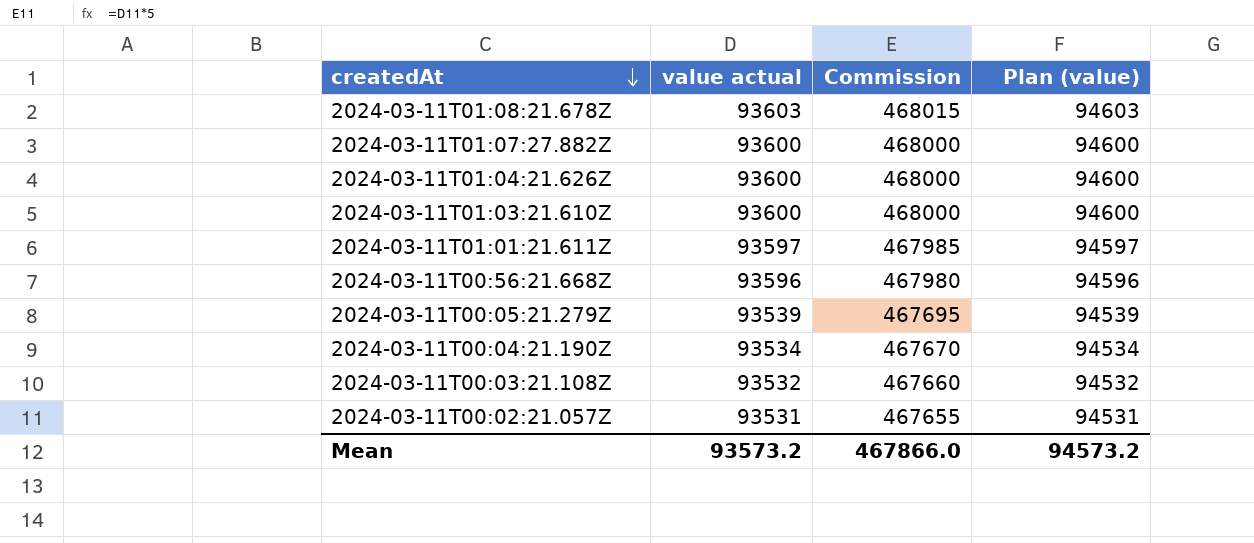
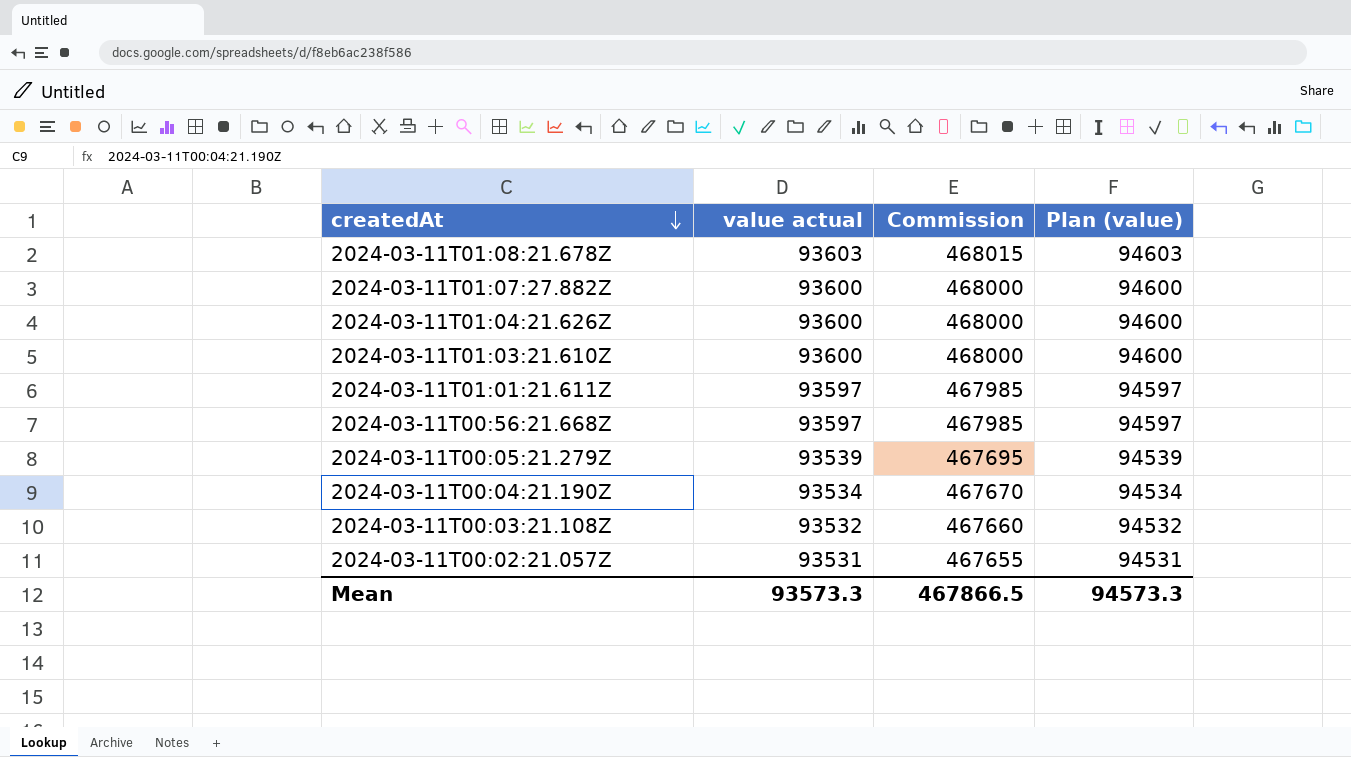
2024-03-11T00:56:21.668Z | value actual: 93596 -> 93597
2024-03-11T00:56:21.668Z | Commission: 467980 -> 467985
2024-03-11T00:56:21.668Z | Plan (value): 94596 -> 94597
Mean | value actual: 93573.2 -> 93573.3
Mean | Commission: 467866.0 -> 467866.5
Mean | Plan (value): 94573.2 -> 94573.3

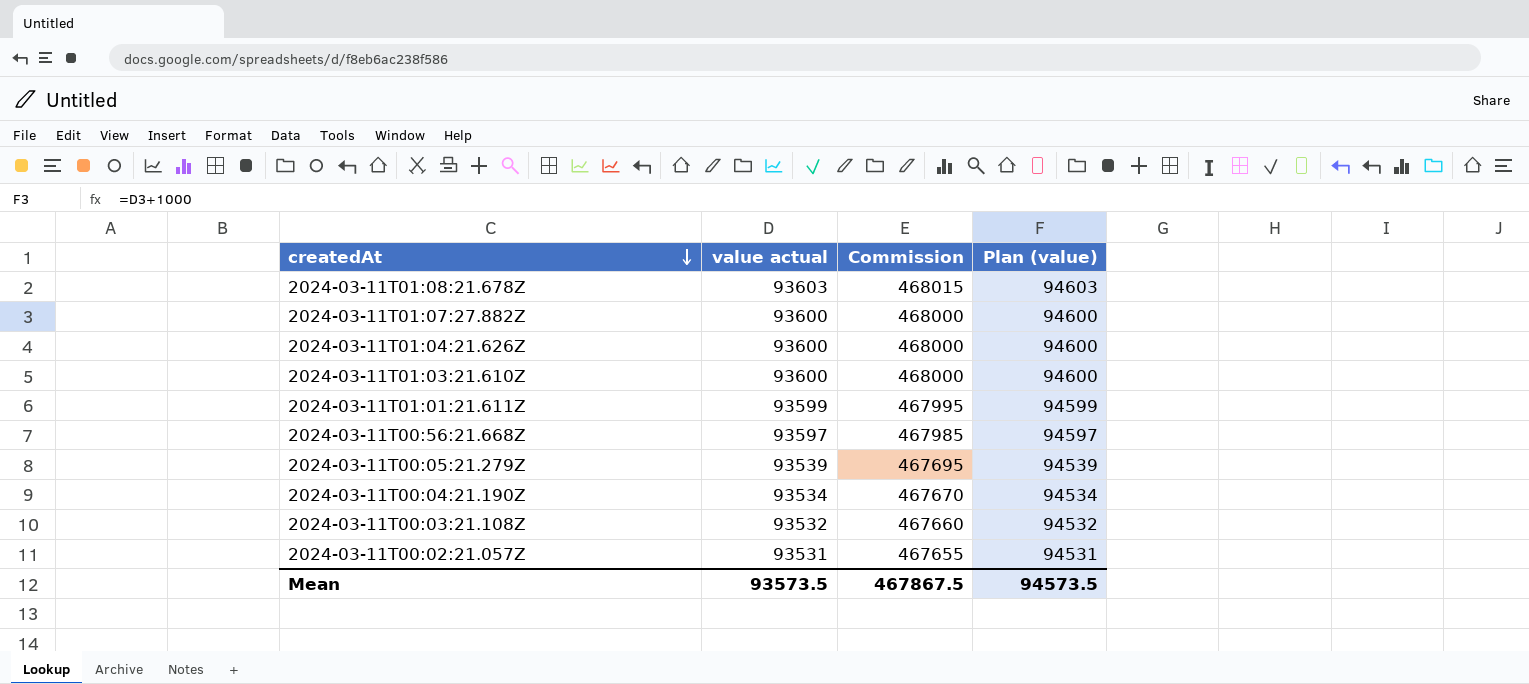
2024-03-11T01:01:21.611Z | value actual: 93597 -> 93599
2024-03-11T01:01:21.611Z | Commission: 467985 -> 467995
2024-03-11T01:01:21.611Z | Plan (value): 94597 -> 94599
Mean | value actual: 93573.3 -> 93573.5
Mean | Commission: 467866.5 -> 467867.5
Mean | Plan (value): 94573.3 -> 94573.5

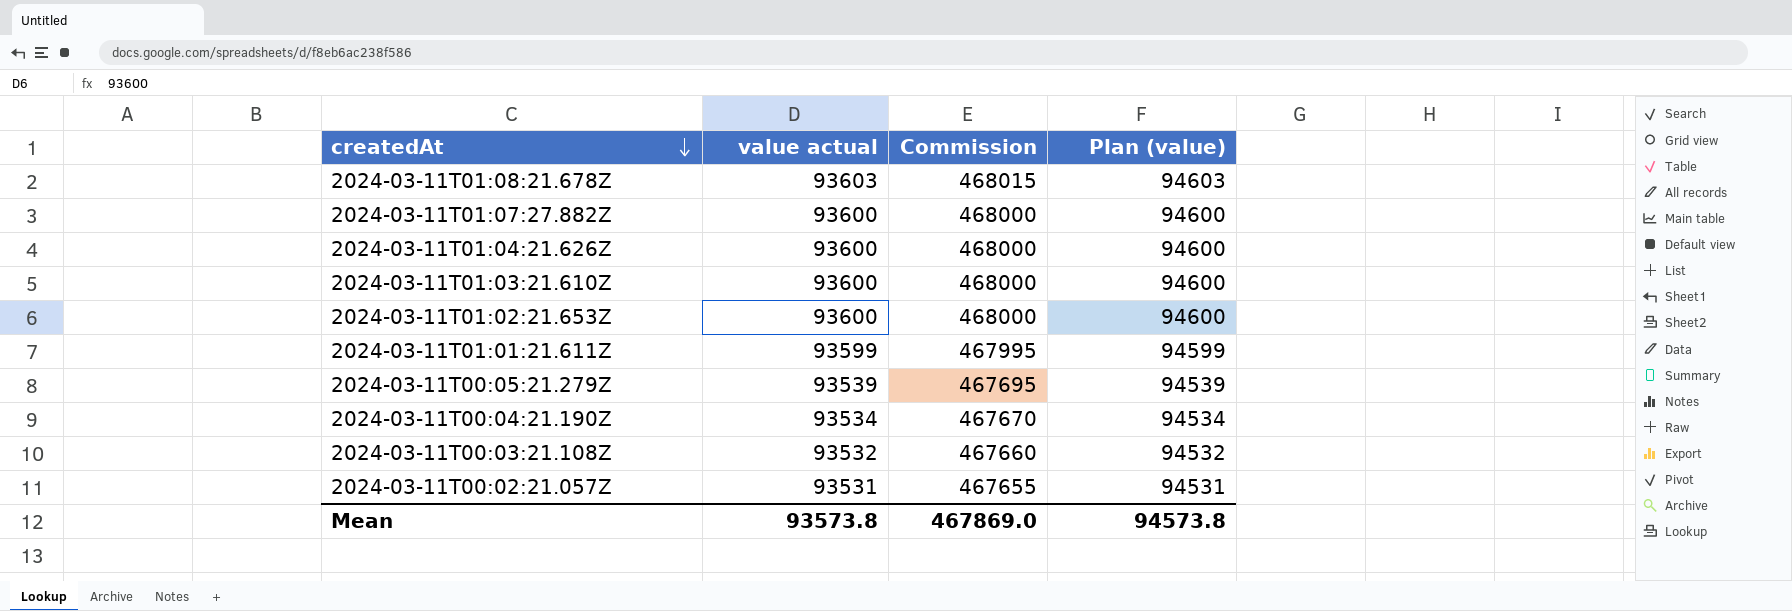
row 2024-03-11T00:56:21.668Z: 93597 | 467985 | 94597 -> none
row 2024-03-11T01:02:21.653Z: none -> 93600 | 468000 | 94600
Mean | value actual: 93573.5 -> 93573.8
Mean | Commission: 467867.5 -> 467869.0
Mean | Plan (value): 94573.5 -> 94573.8

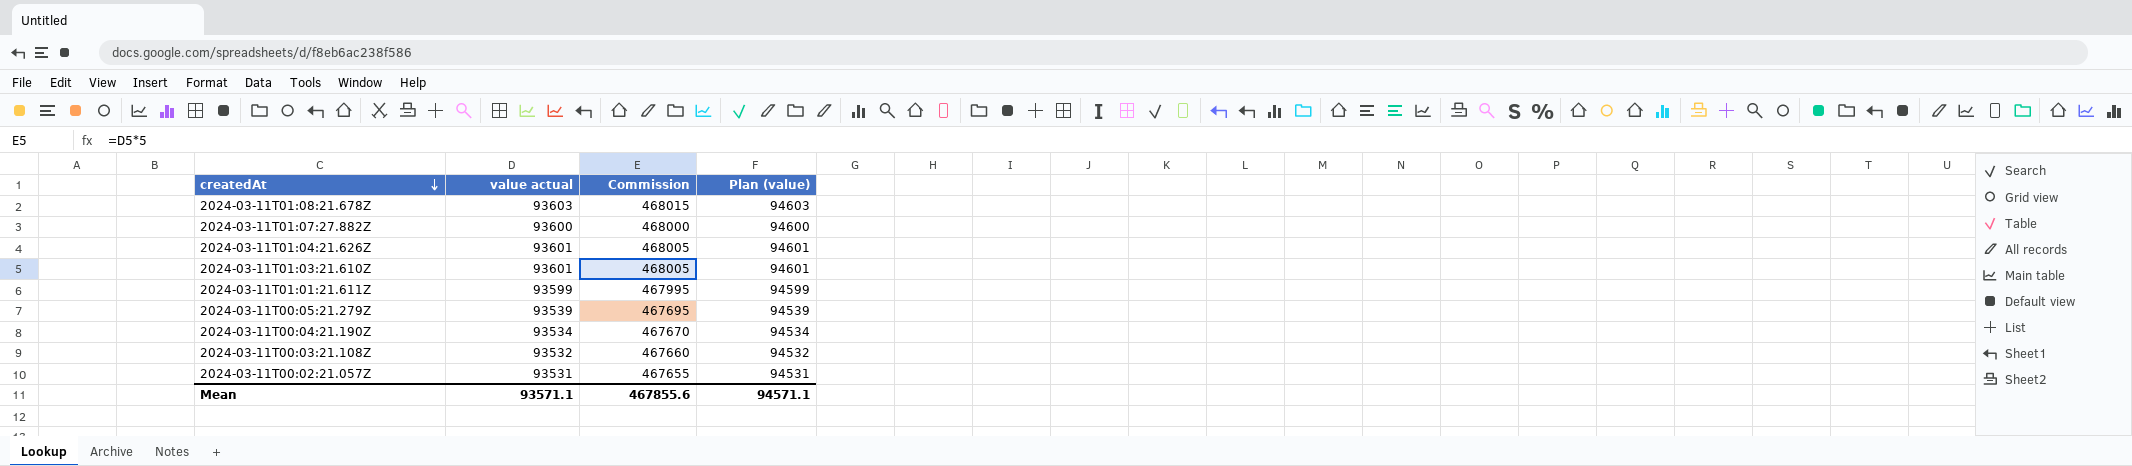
row 2024-03-11T01:02:21.653Z: 93600 | 468000 | 94600 -> none
2024-03-11T01:04:21.626Z | value actual: 93600 -> 93601
2024-03-11T01:04:21.626Z | Commission: 468000 -> 468005
2024-03-11T01:04:21.626Z | Plan (value): 94600 -> 94601
2024-03-11T01:03:21.610Z | value actual: 93600 -> 93601
2024-03-11T01:03:21.610Z | Commission: 468000 -> 468005
2024-03-11T01:03:21.610Z | Plan (value): 94600 -> 94601
Mean | value actual: 93573.8 -> 93571.1
Mean | Commission: 467869.0 -> 467855.6
Mean | Plan (value): 94573.8 -> 94571.1

